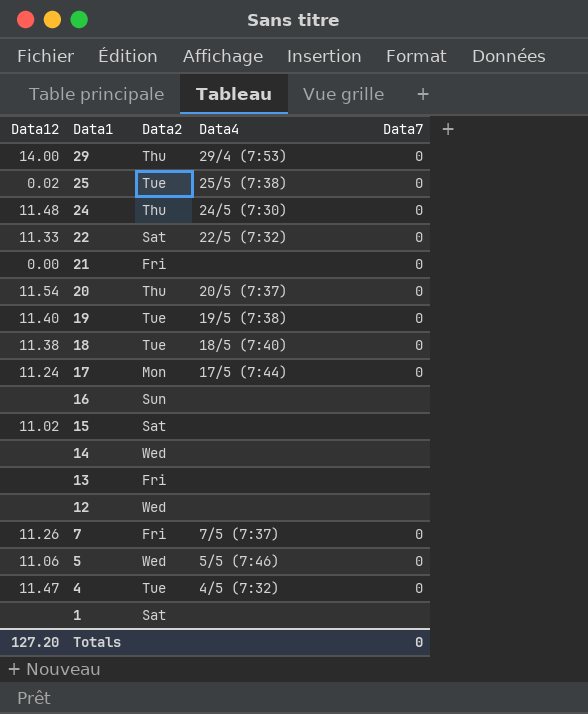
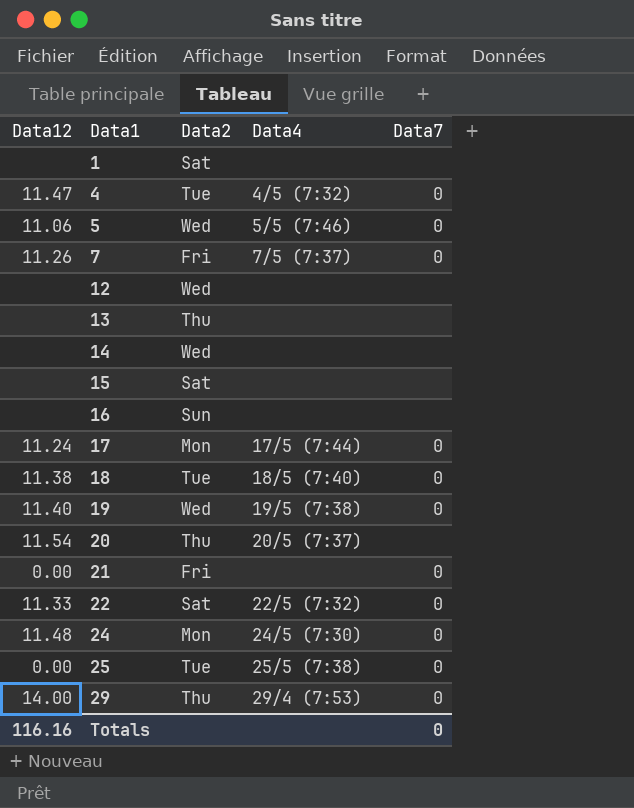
row order: Data1 descending -> Data1 ascending
13 | Data2: Fri -> Thu
15 | Data12: 11.02 -> none
19 | Data2: Tue -> Wed
20 | Data7: 0 -> none
24 | Data2: Thu -> Mon
25 | Data12: 0.02 -> 0.00
Totals | Data12: 127.20 -> 116.16

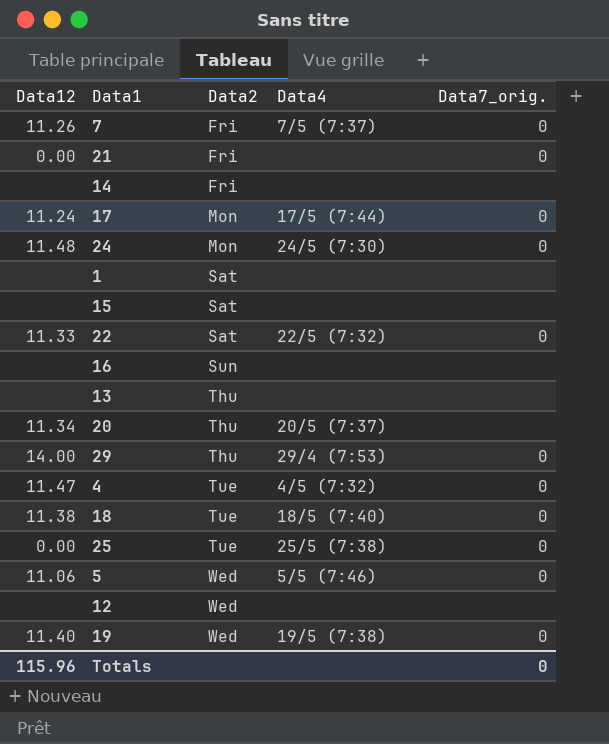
row order: Data1 ascending -> Data2 ascending
column name: Data7 -> Data7_orig.
14 | Data2: Wed -> Fri
20 | Data12: 11.54 -> 11.34
Totals | Data12: 116.16 -> 115.96

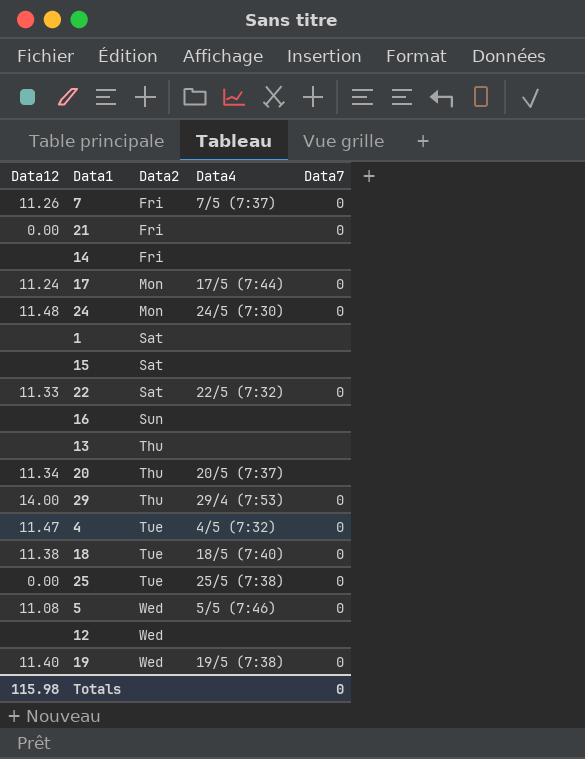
column name: Data7_orig. -> Data7
5 | Data12: 11.06 -> 11.08
Totals | Data12: 115.96 -> 115.98

